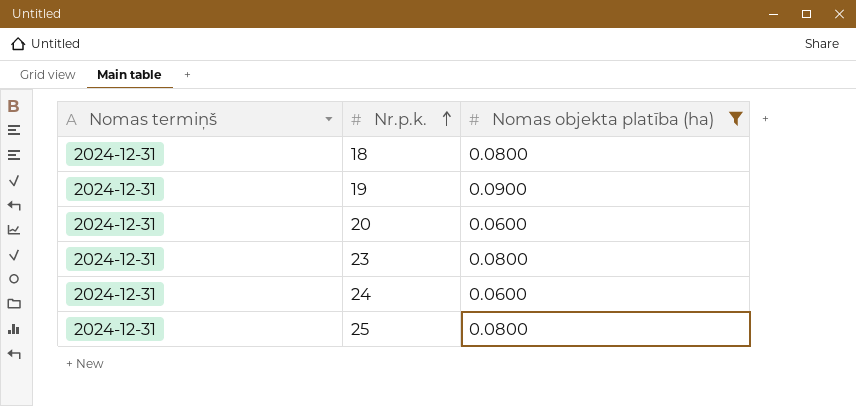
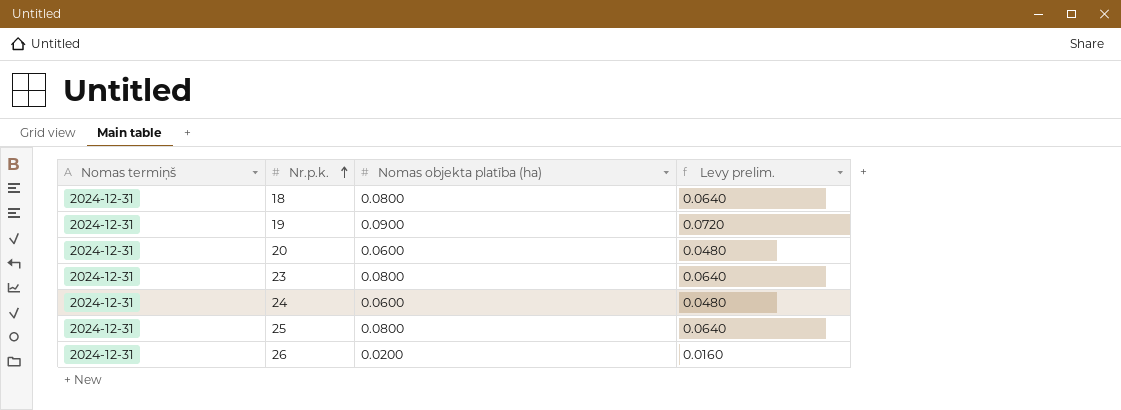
filter: Nomas objekta platība (ha) != 0.0200 -> none
column Levy prelim. | formula: none -> [Nomas objekta platība (ha)] * 0.8

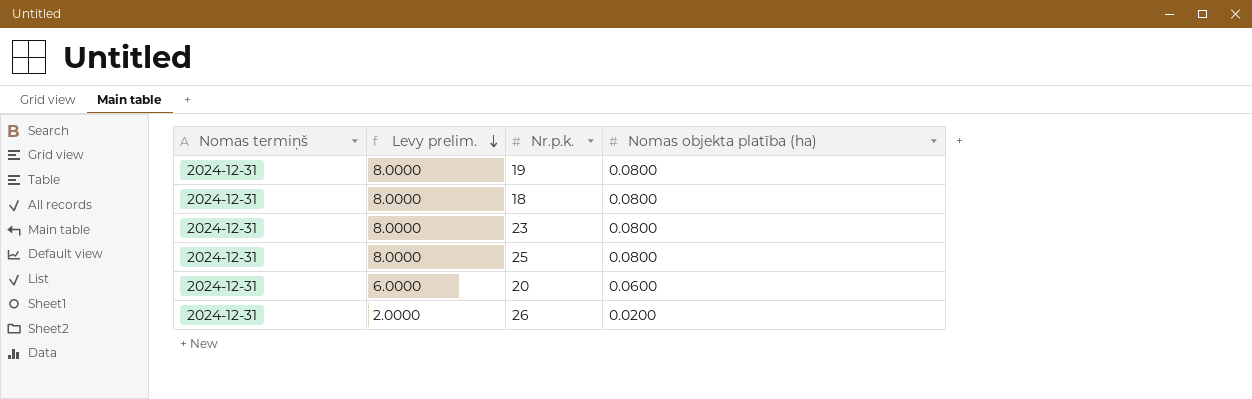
row order: Nr.p.k. ascending -> Levy prelim. descending
column Levy prelim. | formula: [Nomas objekta platība (ha)] * 0.8 -> [Nomas objekta platība (ha)] * 100
column Levy prelim. | position: 4 -> 2
row 24: 2024-12-31 | 0.0600 | 0.0480 -> none
19 | Nomas objekta platība (ha): 0.0900 -> 0.0800

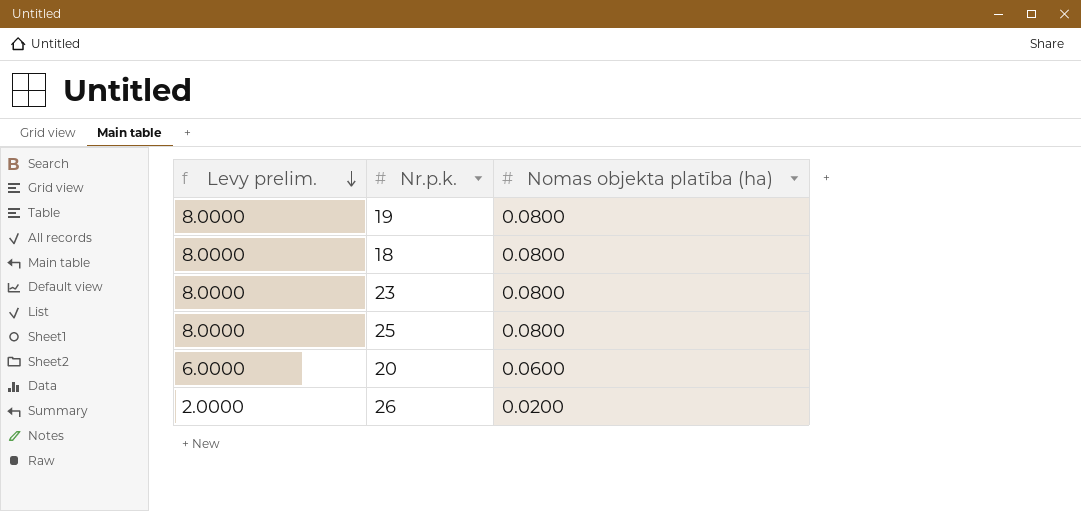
column Nomas termiņš | position: 1 -> none

